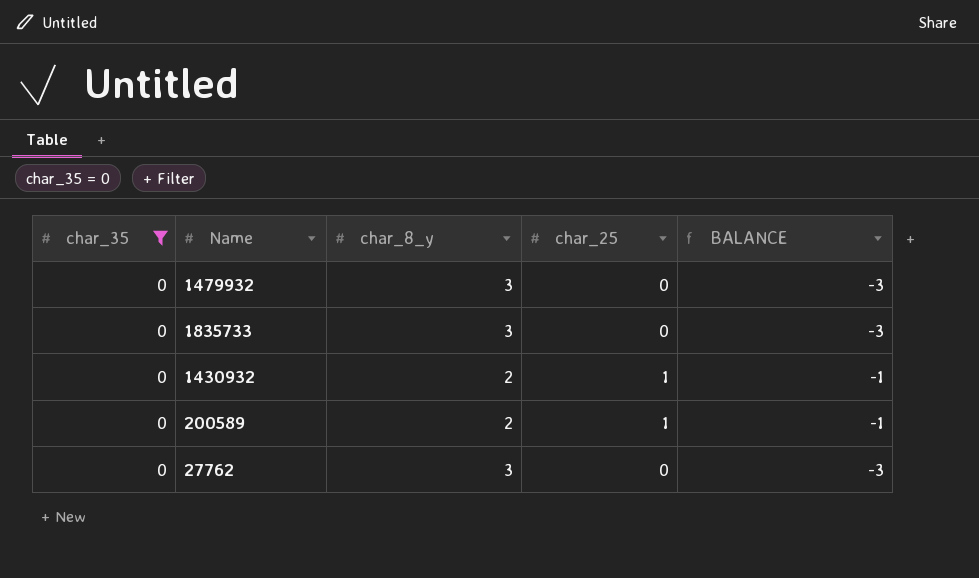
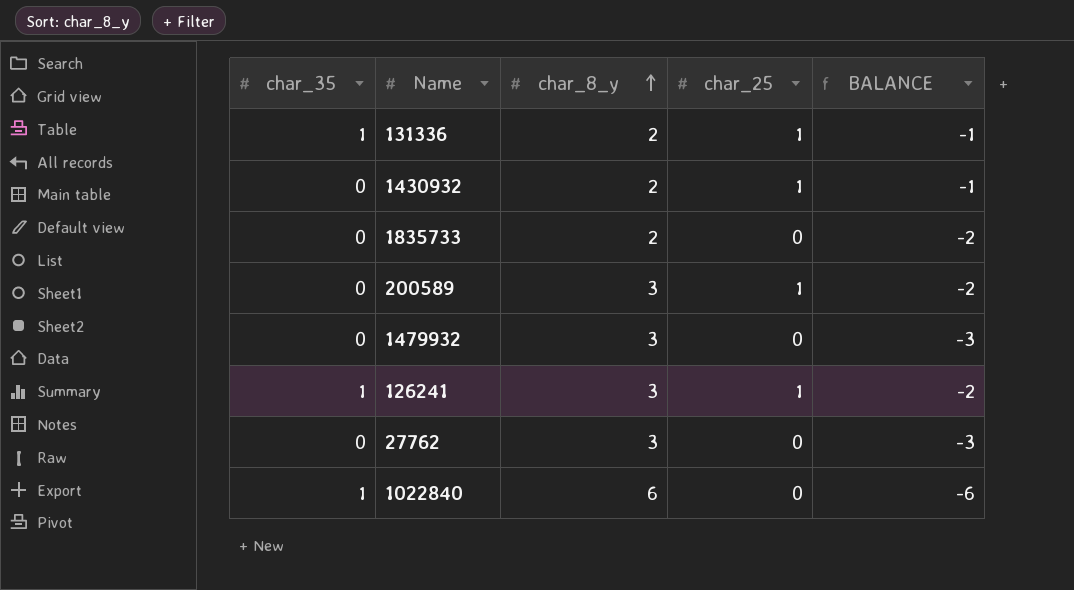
filter: char_35 = 0 -> none
row order: none -> char_8_y ascending
1835733 | char_8_y: 3 -> 2
1835733 | BALANCE: -3 -> -2
200589 | char_8_y: 2 -> 3
200589 | BALANCE: -1 -> -2

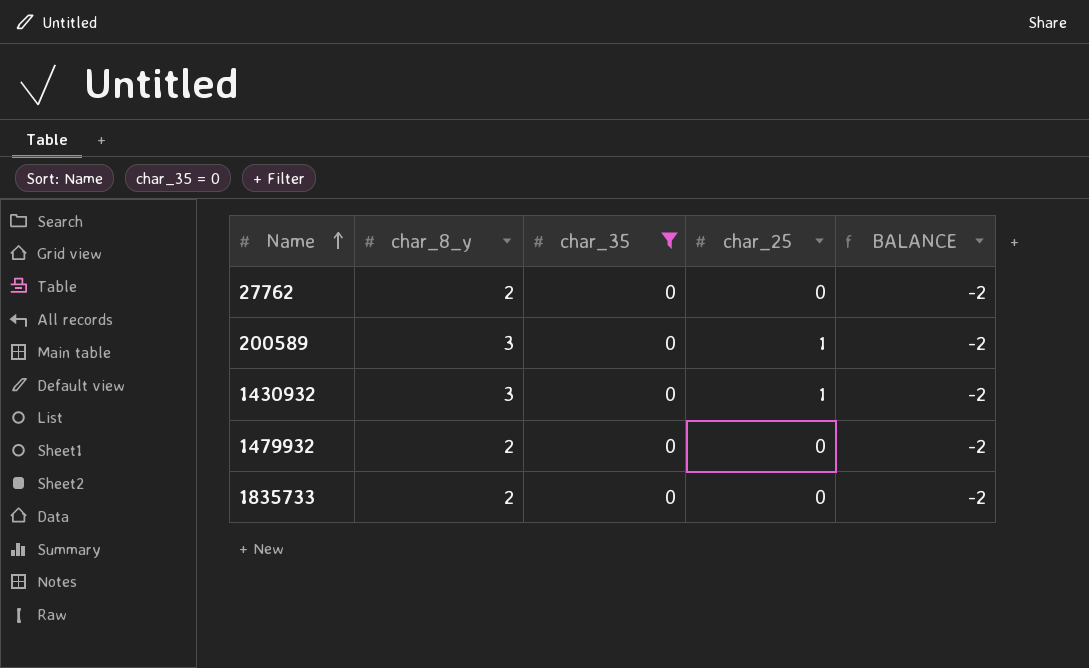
filter: none -> char_35 = 0
row order: char_8_y ascending -> Name ascending
column char_35 | position: 1 -> 3
27762 | char_8_y: 3 -> 2
27762 | BALANCE: -3 -> -2
1430932 | char_8_y: 2 -> 3
1430932 | BALANCE: -1 -> -2
1479932 | char_8_y: 3 -> 2
1479932 | BALANCE: -3 -> -2

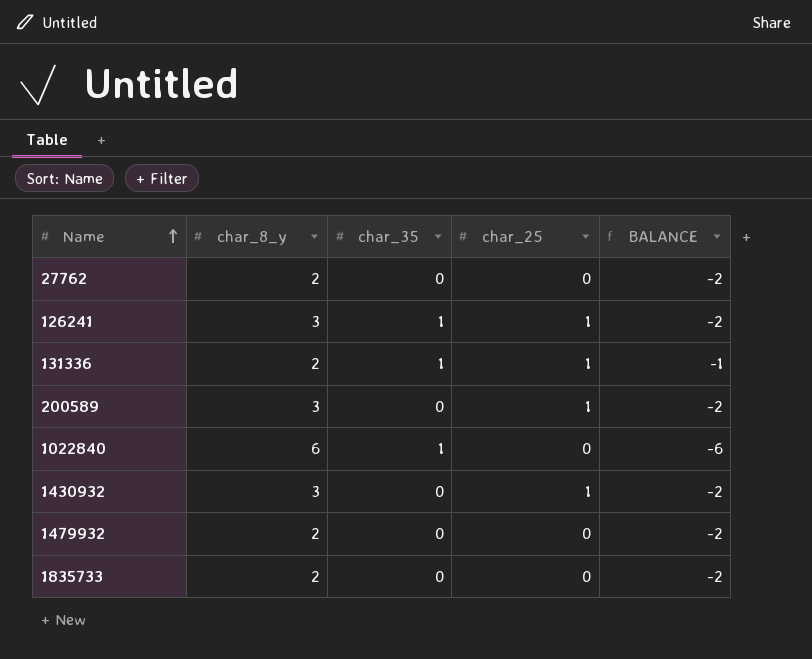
filter: char_35 = 0 -> none

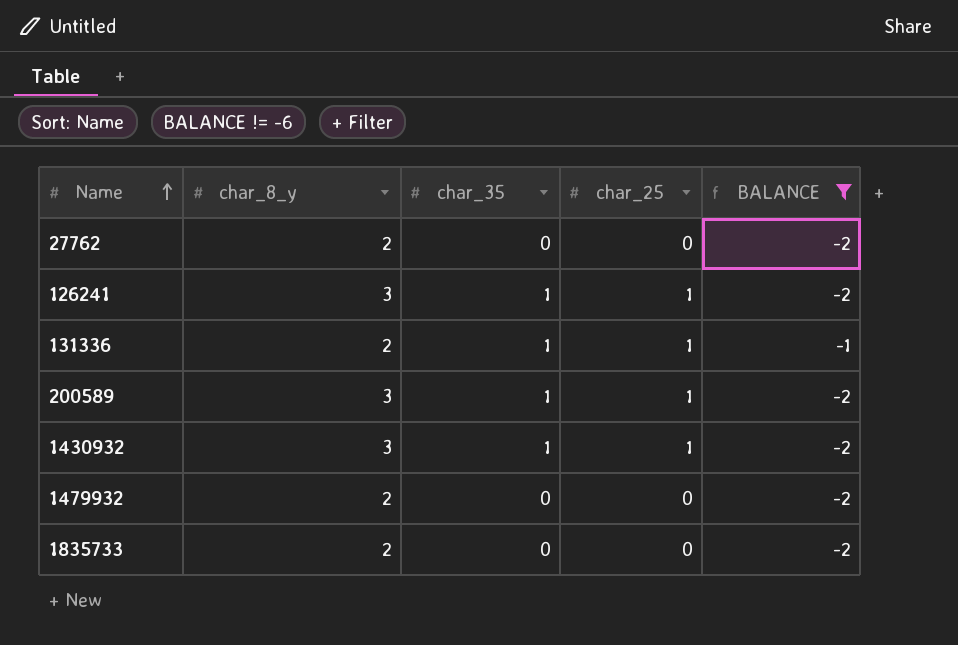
filter: none -> BALANCE != -6
200589 | char_35: 0 -> 1
1430932 | char_35: 0 -> 1

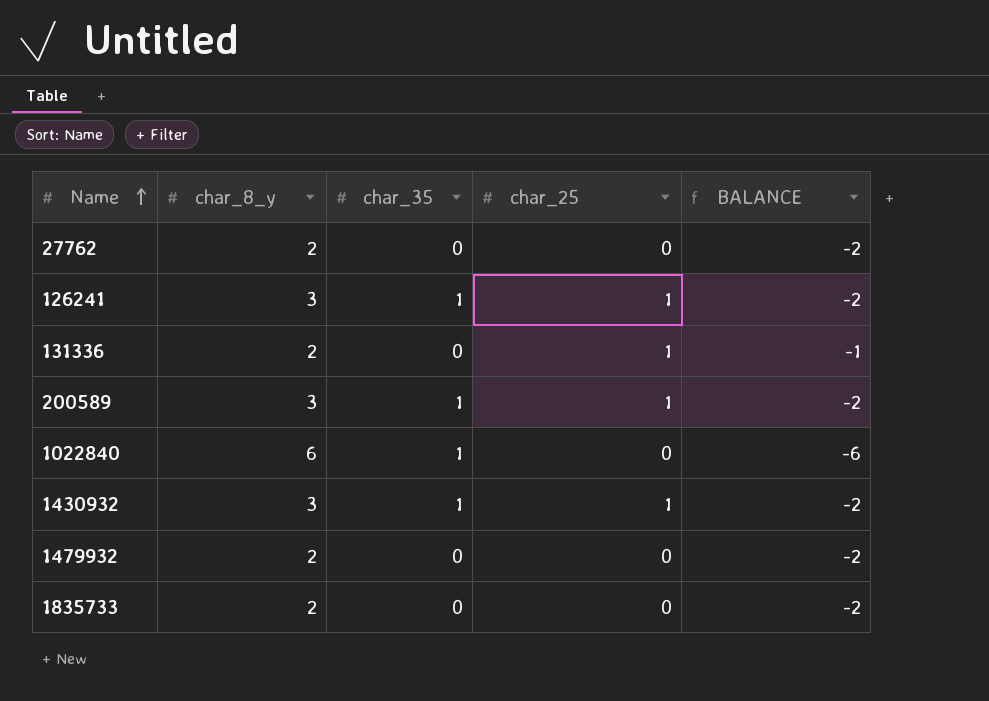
filter: BALANCE != -6 -> none
131336 | char_35: 1 -> 0

